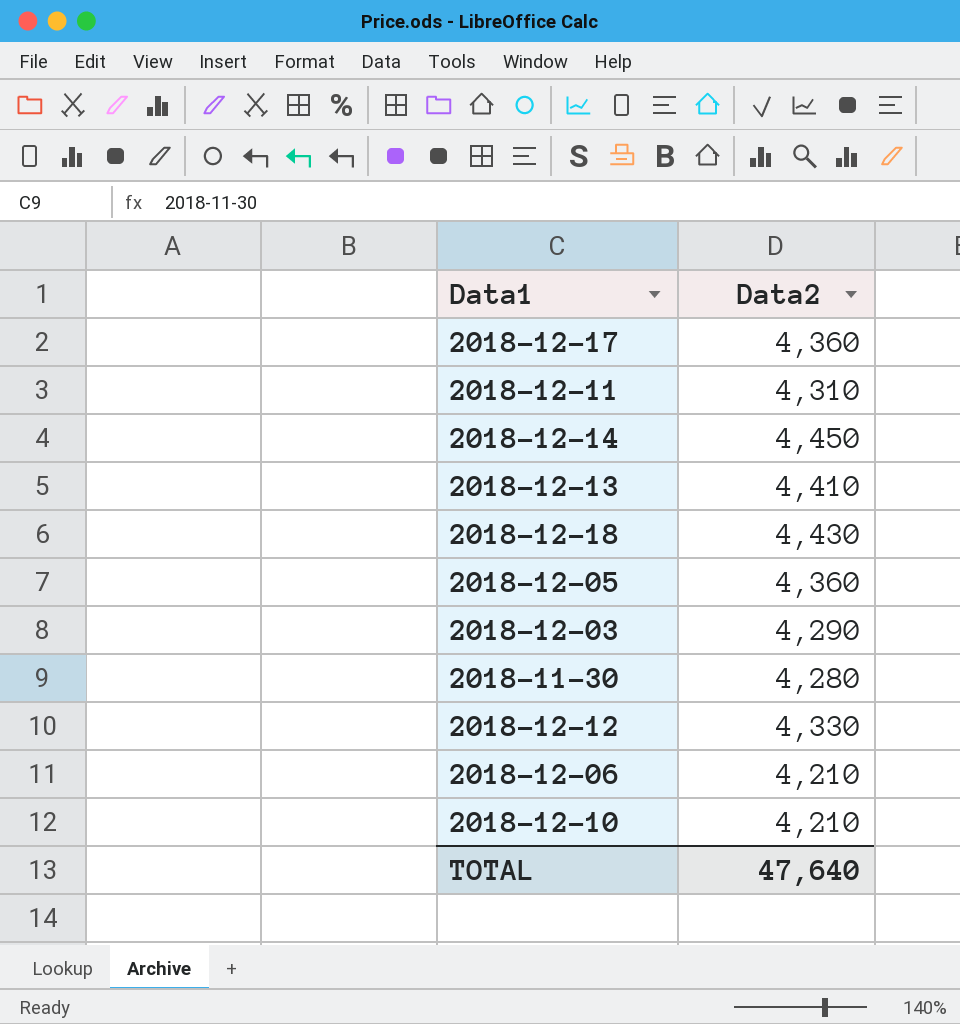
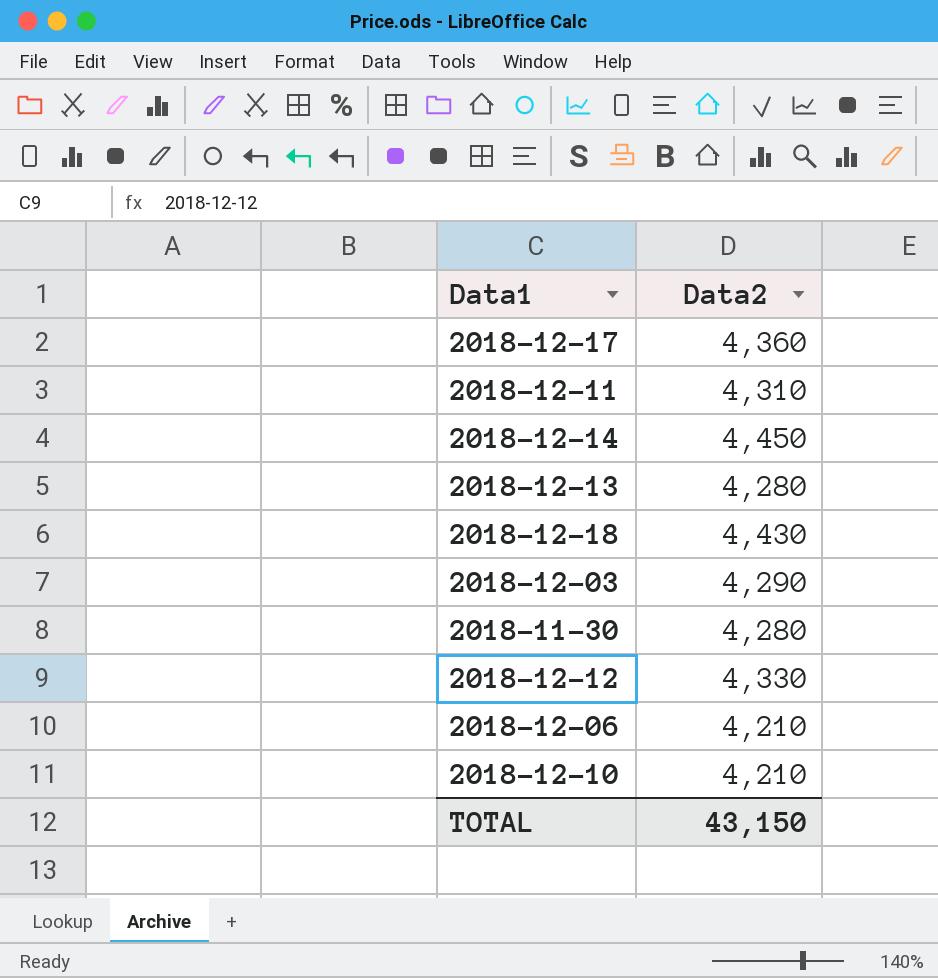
row 2018-12-05: 4,360 -> none
2018-12-13 | Data2: 4,410 -> 4,280
TOTAL | Data2: 47,640 -> 43,150

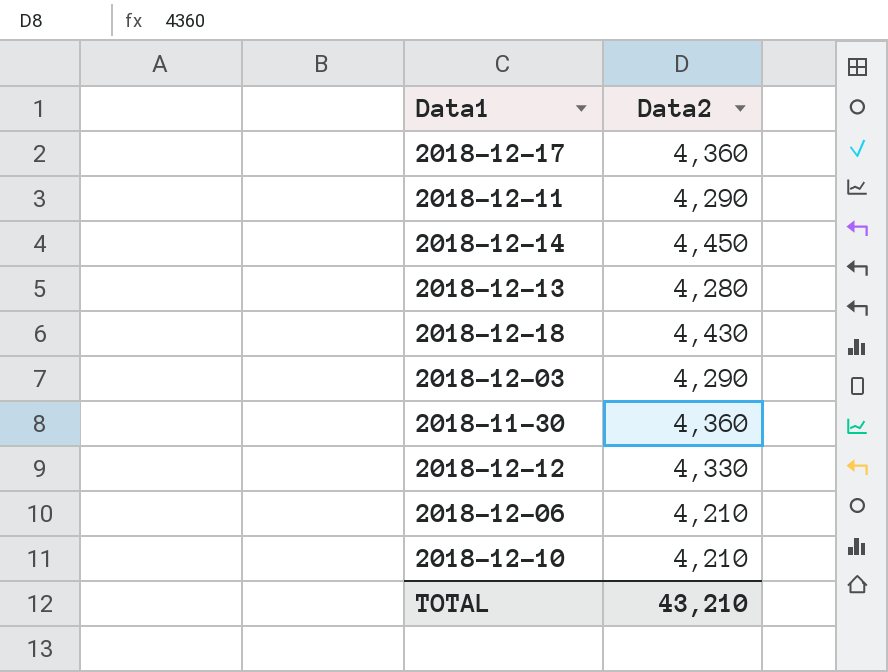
2018-12-11 | Data2: 4,310 -> 4,290
2018-11-30 | Data2: 4,280 -> 4,360
TOTAL | Data2: 43,150 -> 43,210

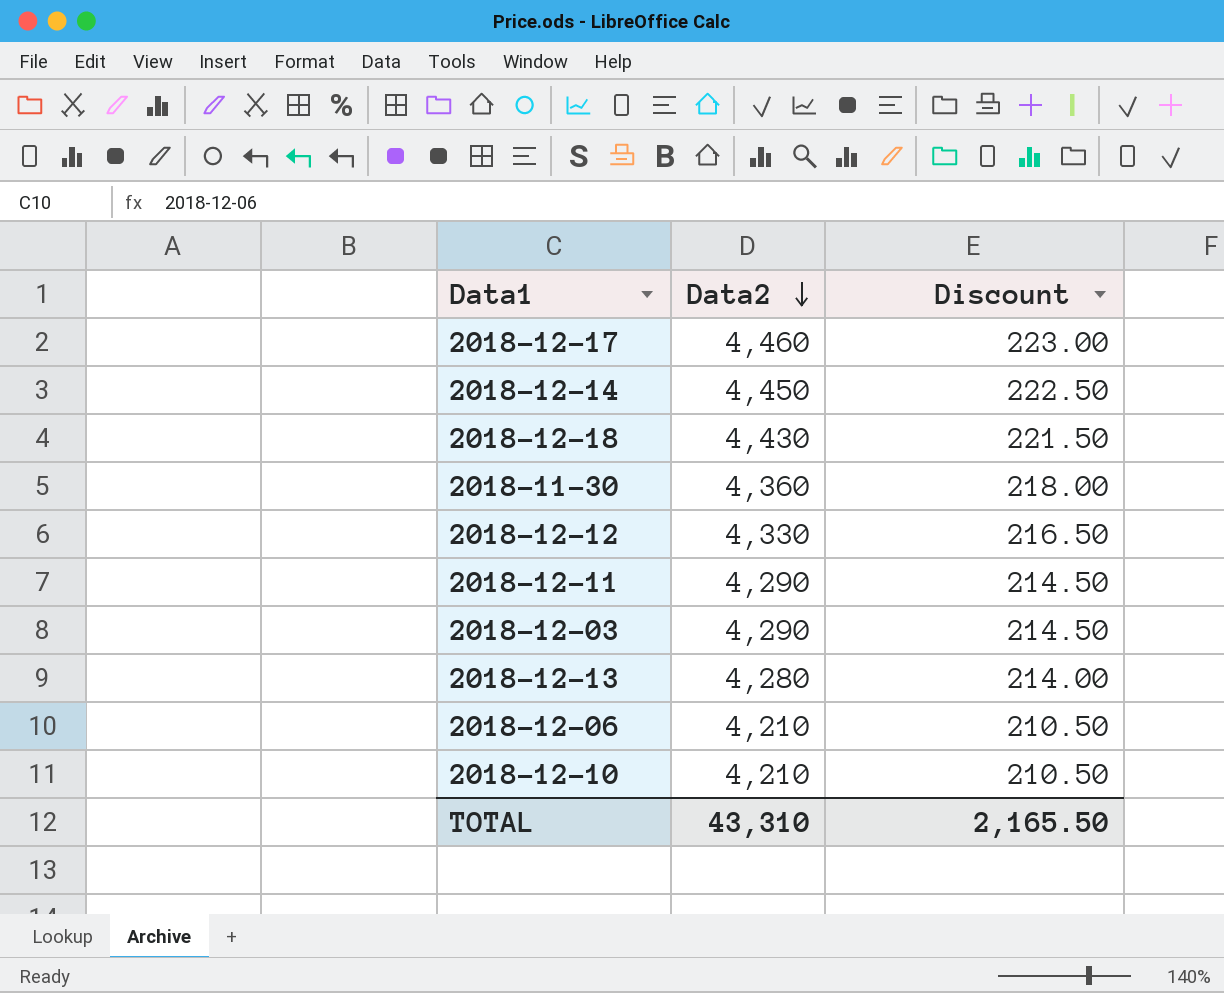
row order: none -> Data2 descending
column Discount | formula: none -> [Data2] * 0.05
2018-12-17 | Data2: 4,360 -> 4,460
TOTAL | Data2: 43,210 -> 43,310

